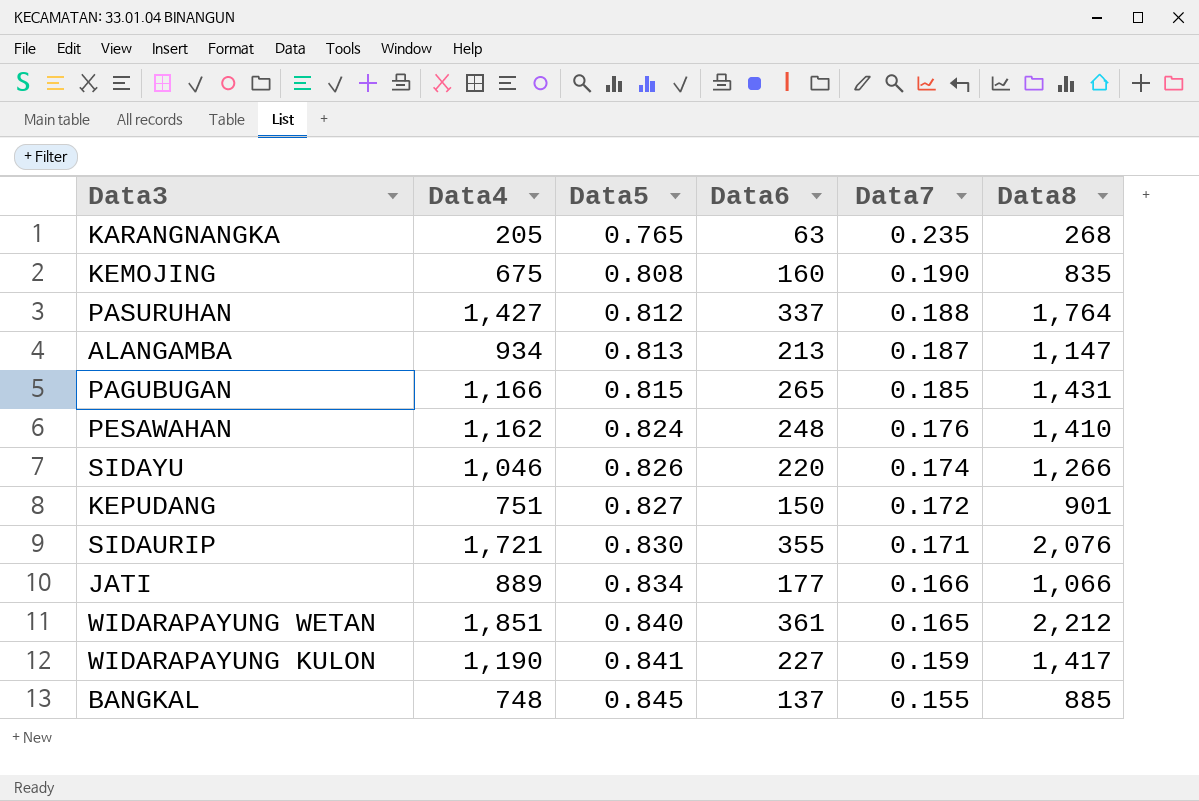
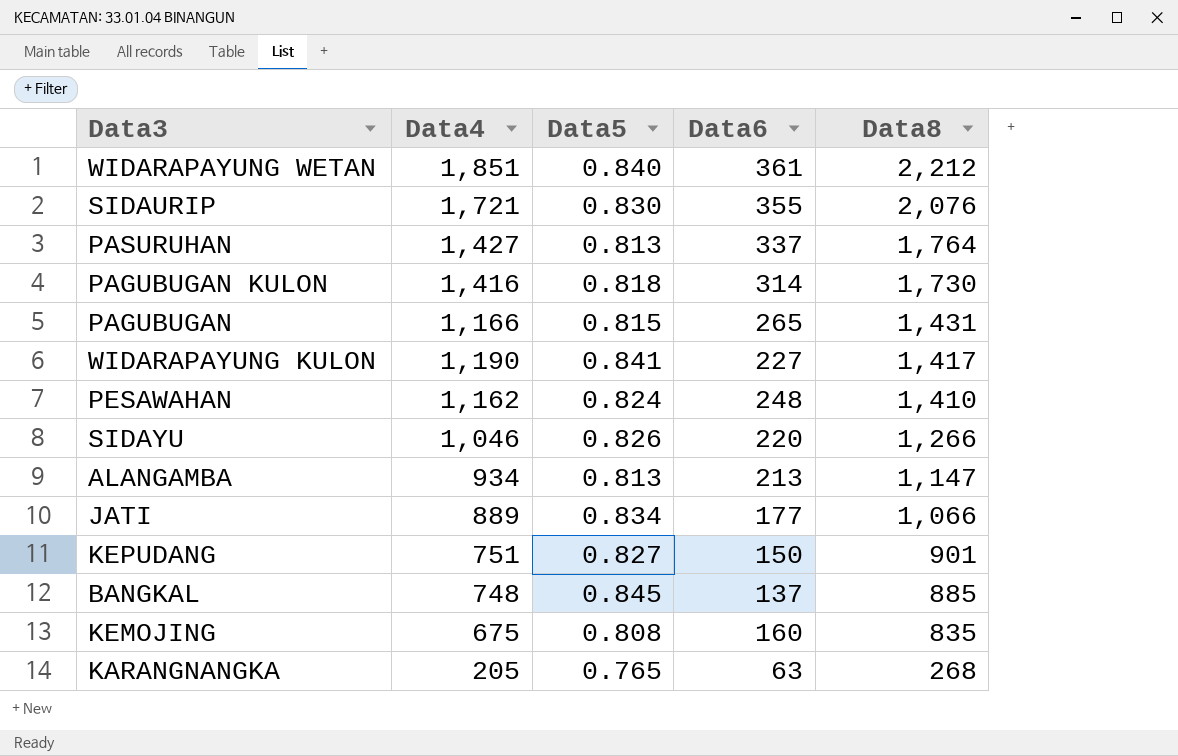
row order: Data5 ascending -> Data8 descending
column Data7 | position: 5 -> none
PASURUHAN | Data5: 0.812 -> 0.813
row PAGUBUGAN KULON: none -> 1,416 | 0.818 | 314 | 1,730

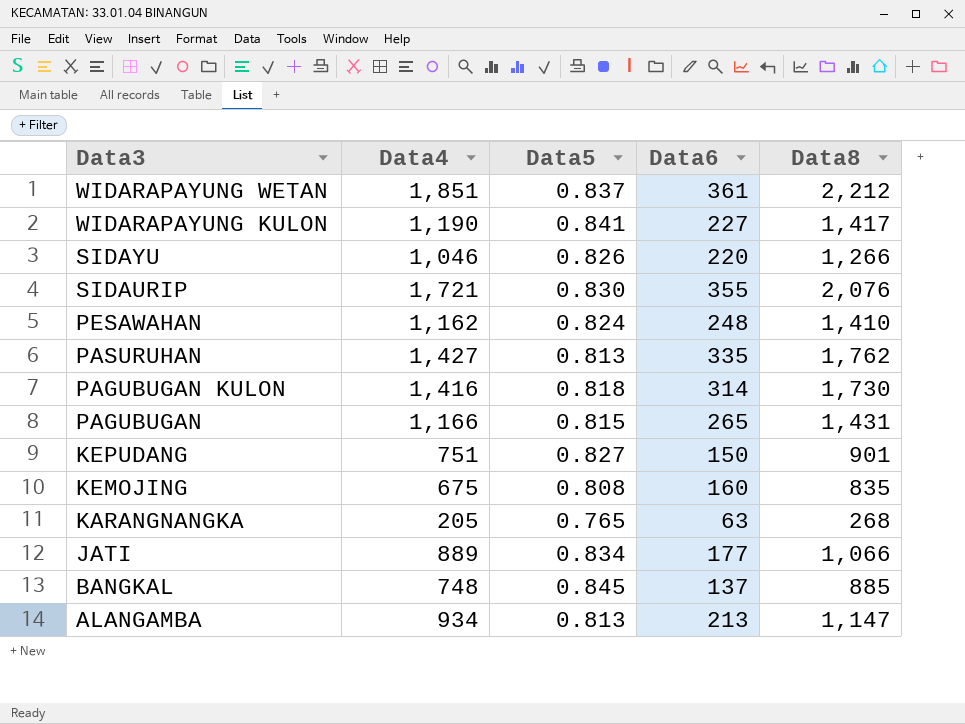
row order: Data8 descending -> Data3 descending
WIDARAPAYUNG WETAN | Data5: 0.840 -> 0.837
PASURUHAN | Data6: 337 -> 335
PASURUHAN | Data8: 1,764 -> 1,762

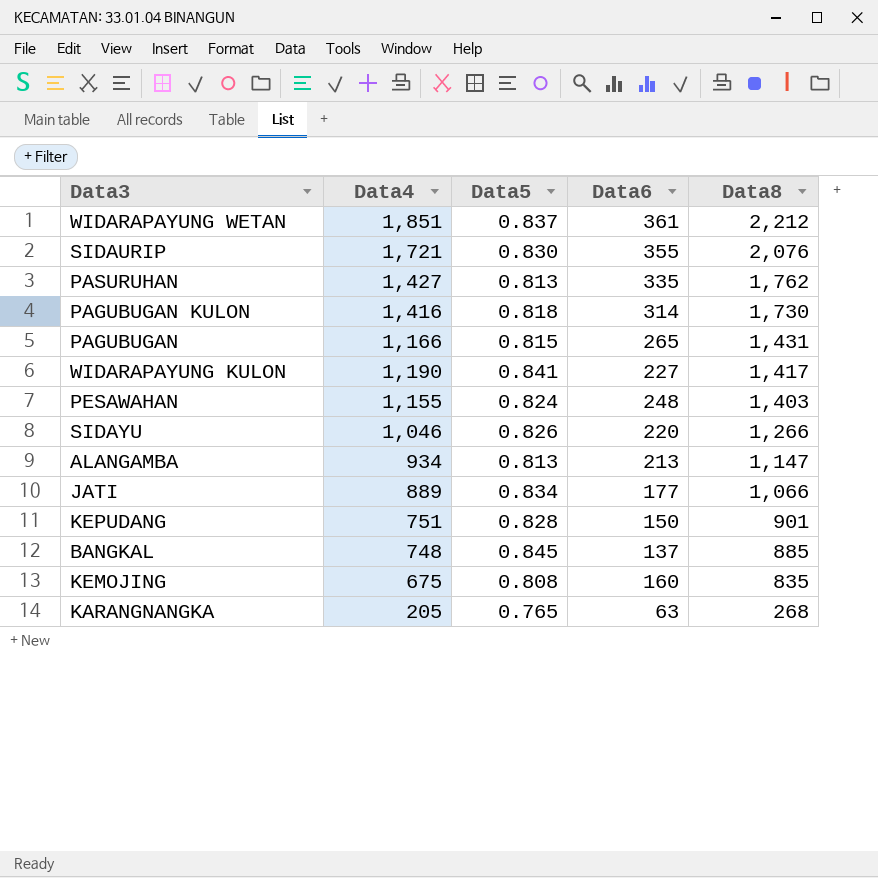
row order: Data3 descending -> Data8 descending
PESAWAHAN | Data4: 1,162 -> 1,155
PESAWAHAN | Data8: 1,410 -> 1,403
KEPUDANG | Data5: 0.827 -> 0.828

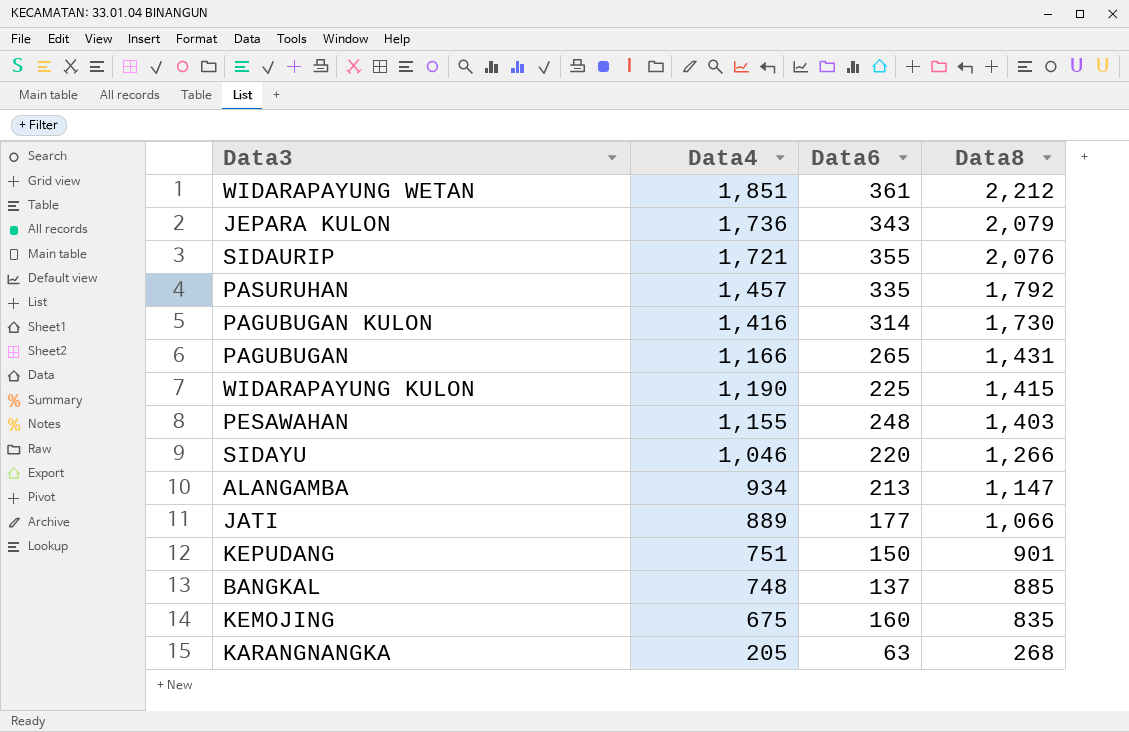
column Data5 | position: 3 -> none
row JEPARA KULON: none -> 1,736 | 343 | 2,079
PASURUHAN | Data4: 1,427 -> 1,457
PASURUHAN | Data8: 1,762 -> 1,792
WIDARAPAYUNG KULON | Data6: 227 -> 225
WIDARAPAYUNG KULON | Data8: 1,417 -> 1,415

